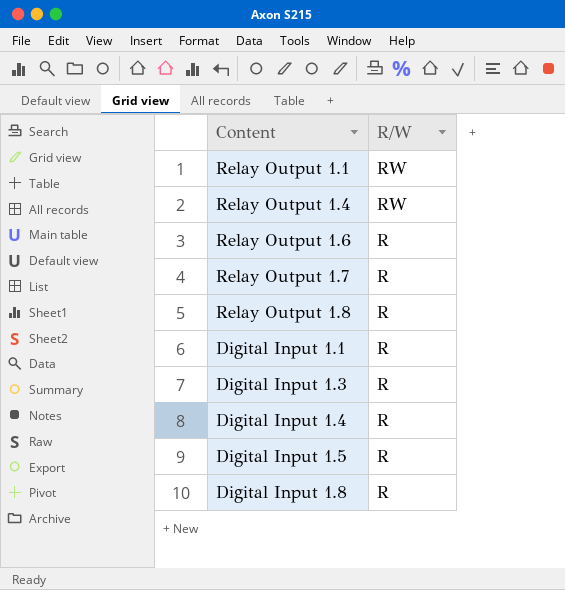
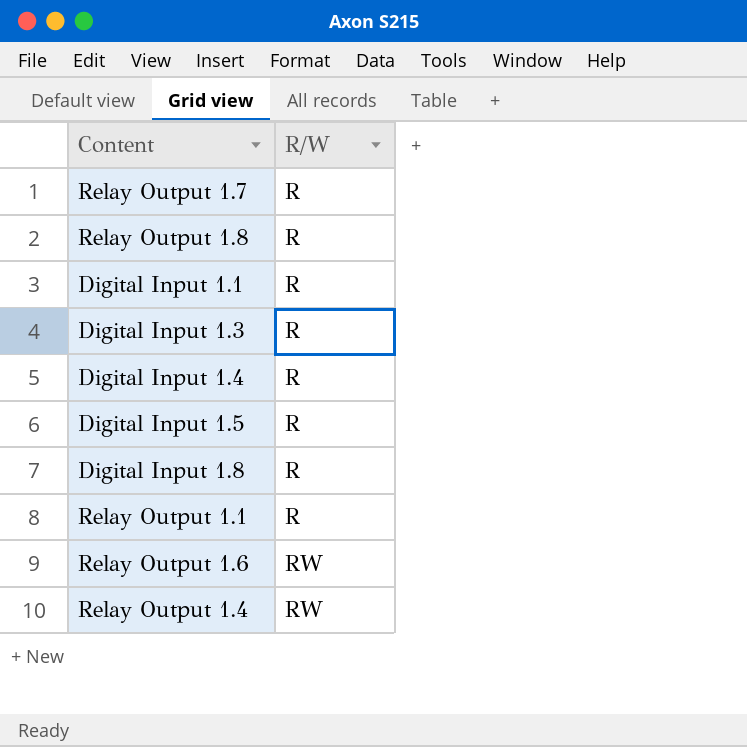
row order: R/W descending -> R/W ascending
Relay Output 1.1 | R/W: RW -> R
Relay Output 1.6 | R/W: R -> RW

